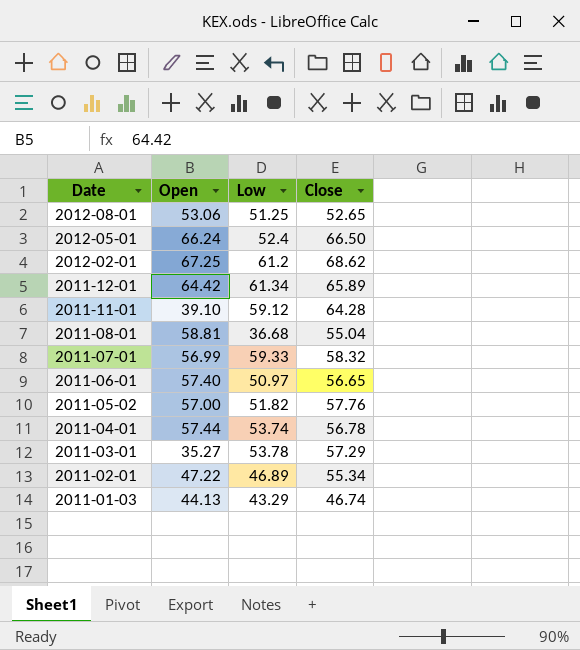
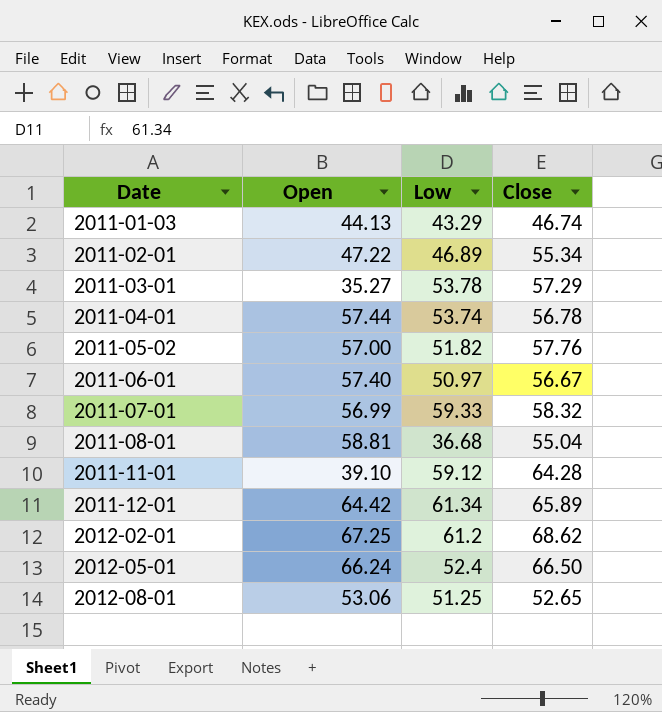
row order: Date descending -> Date ascending
2011-06-01 | Close: 56.65 -> 56.67

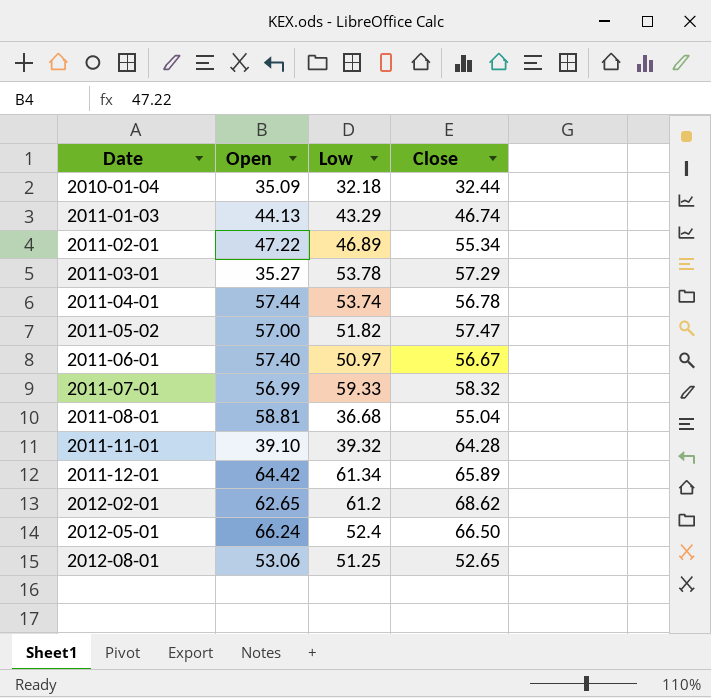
row 2010-01-04: none -> 35.09 | 32.18 | 32.44
2011-05-02 | Close: 57.76 -> 57.47
2011-11-01 | Low: 59.12 -> 39.32
2012-02-01 | Open: 67.25 -> 62.65

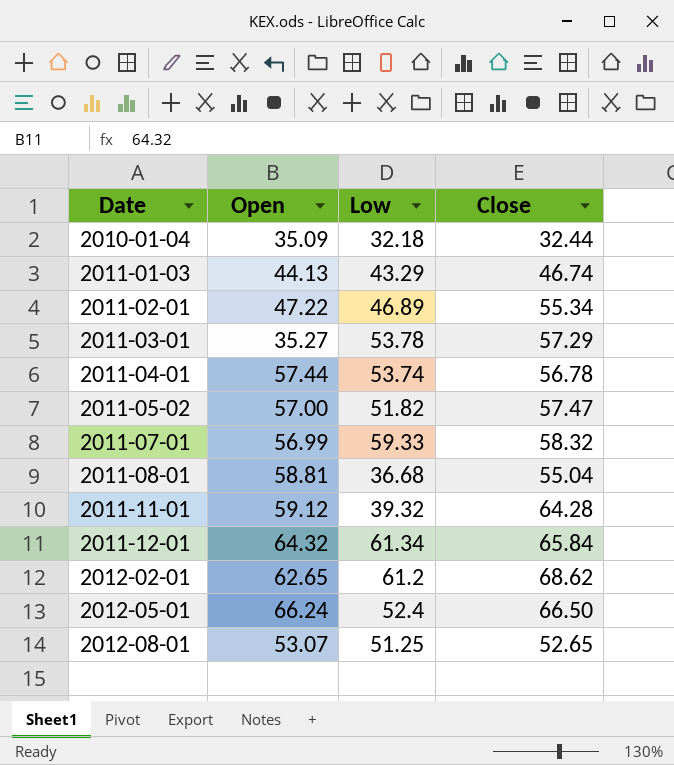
row 2011-06-01: 57.40 | 50.97 | 56.67 -> none
2011-11-01 | Open: 39.10 -> 59.12
2011-12-01 | Open: 64.42 -> 64.32
2011-12-01 | Close: 65.89 -> 65.84
2012-08-01 | Open: 53.06 -> 53.07

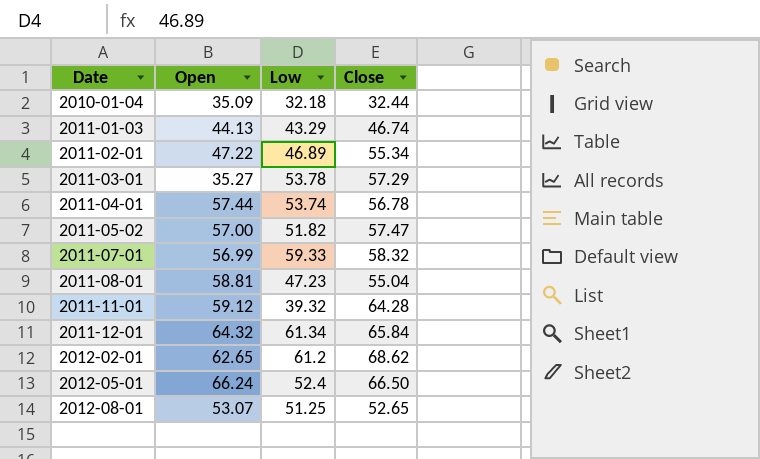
2011-08-01 | Low: 36.68 -> 47.23

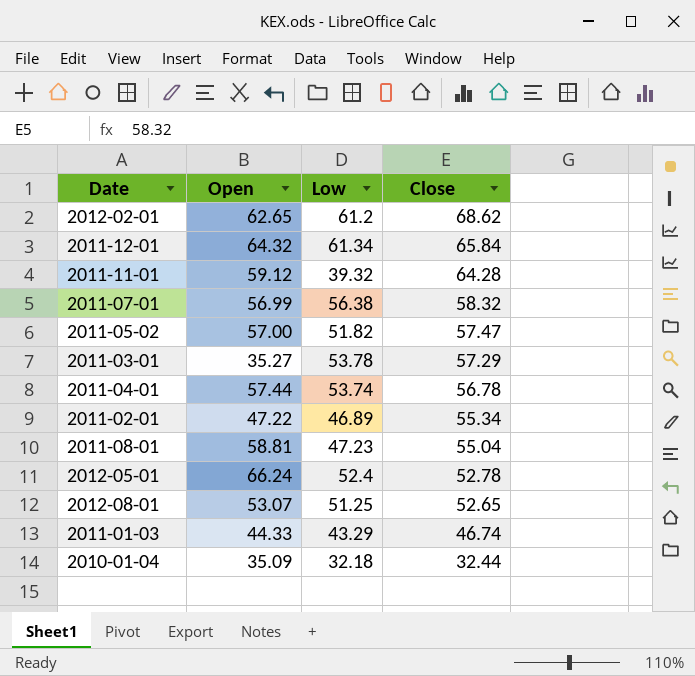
row order: Date ascending -> Close descending
2011-07-01 | Low: 59.33 -> 56.38
2012-05-01 | Close: 66.50 -> 52.78
2011-01-03 | Open: 44.13 -> 44.33

